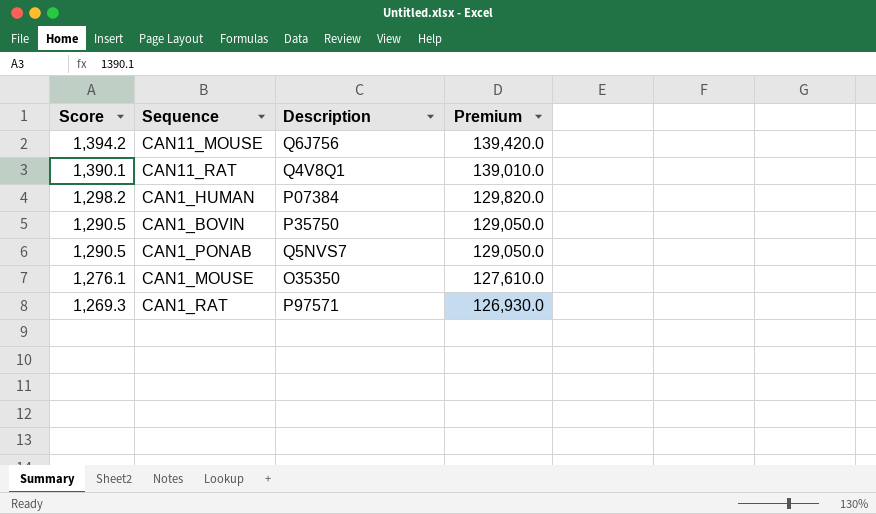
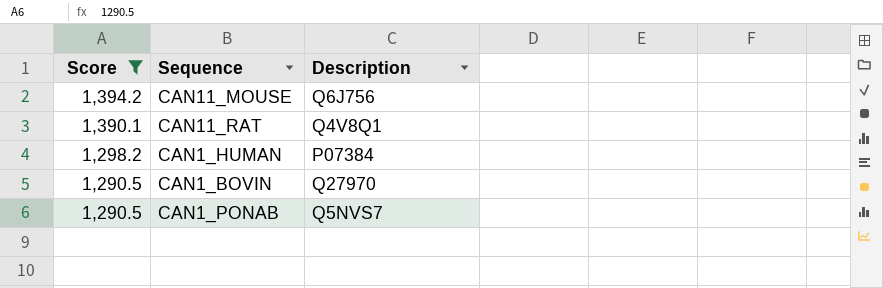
filter: none -> Score >= 1,290.5
column Premium | formula: [Score] * 100 -> none
CAN1_BOVIN | Description: P35750 -> Q27970

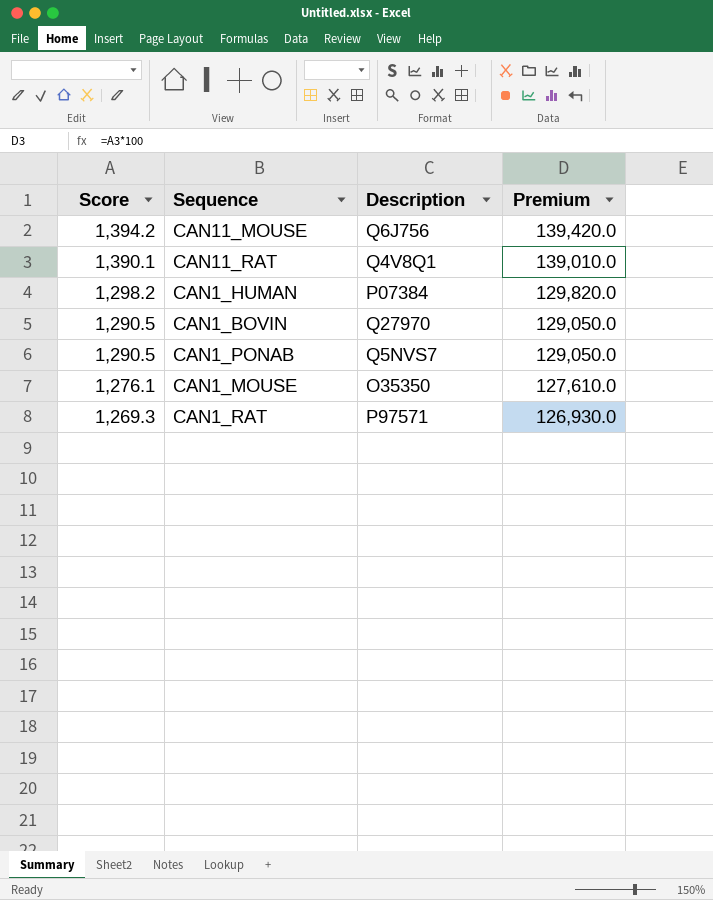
filter: Score >= 1,290.5 -> none
column Premium | formula: none -> [Score] * 100

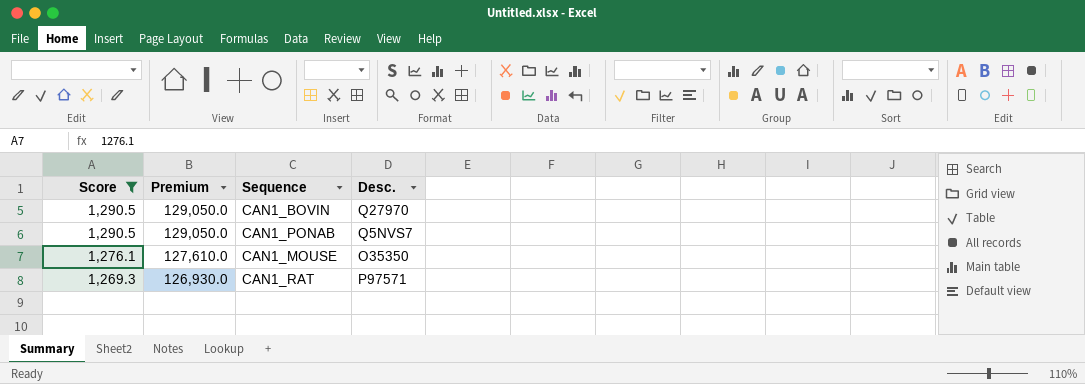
filter: none -> Score <= 1,290.5
column Premium | position: 4 -> 2
column name: Description -> Desc.

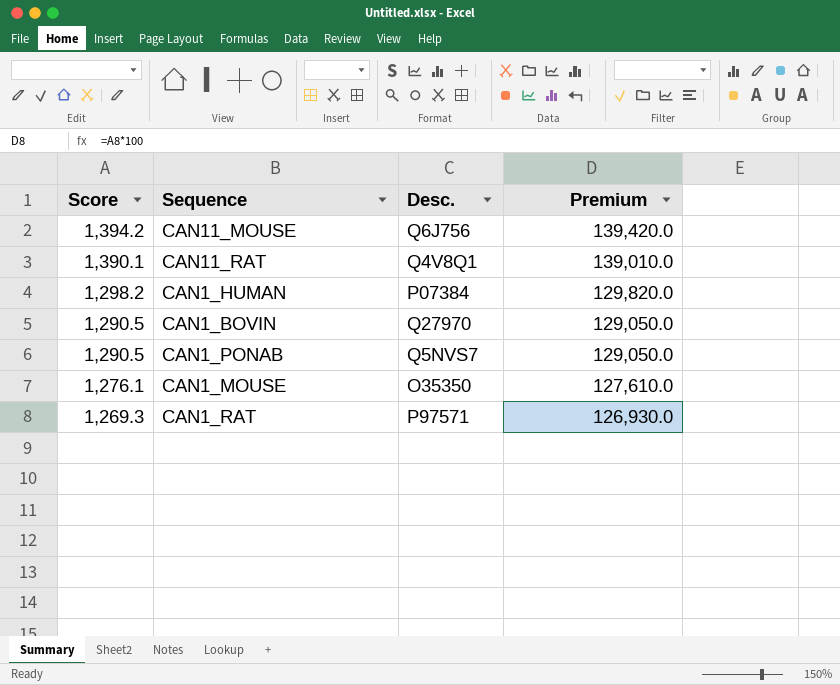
filter: Score <= 1,290.5 -> none
column Premium | position: 2 -> 4

